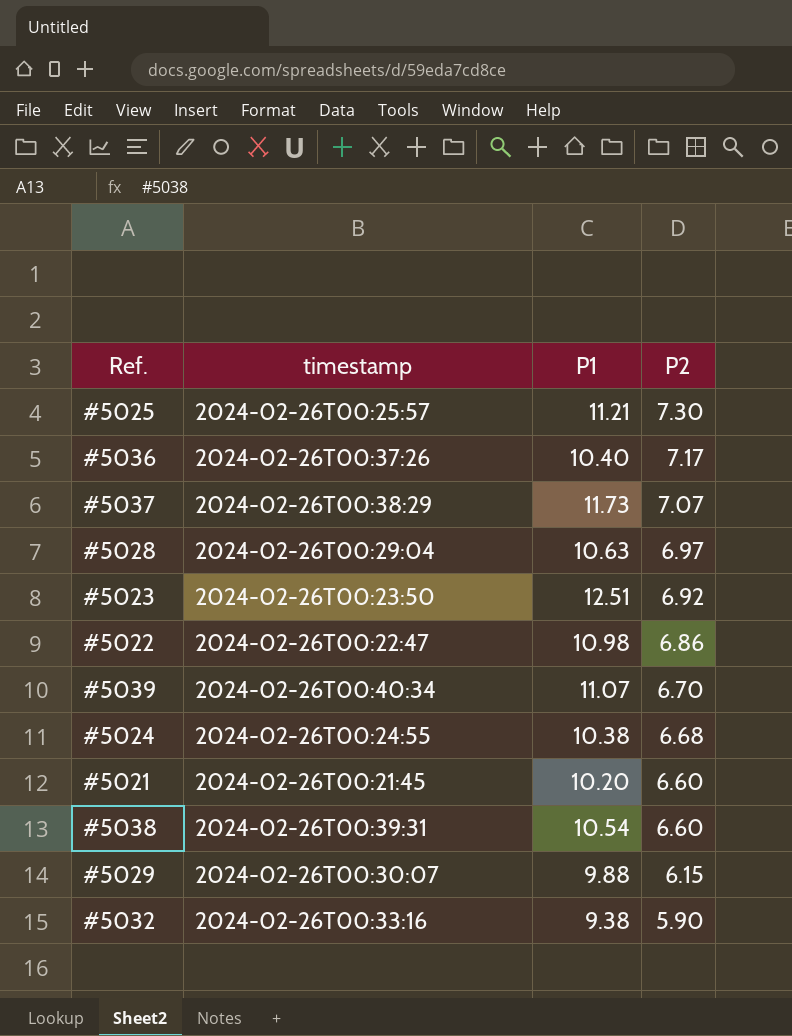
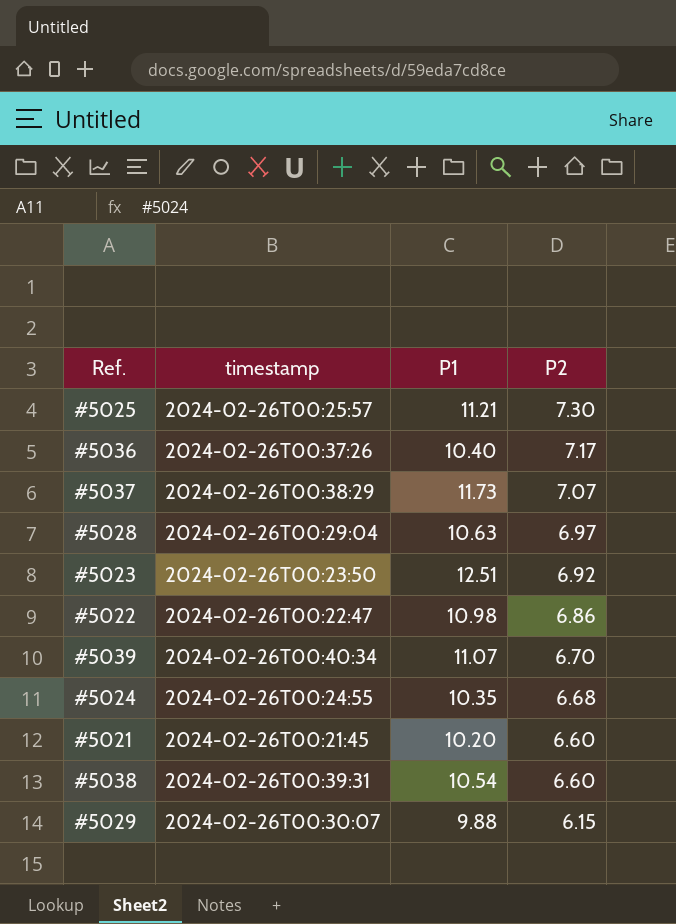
row #5032: 2024-02-26T00:33:16 | 9.38 | 5.90 -> none
#5024 | P1: 10.38 -> 10.35

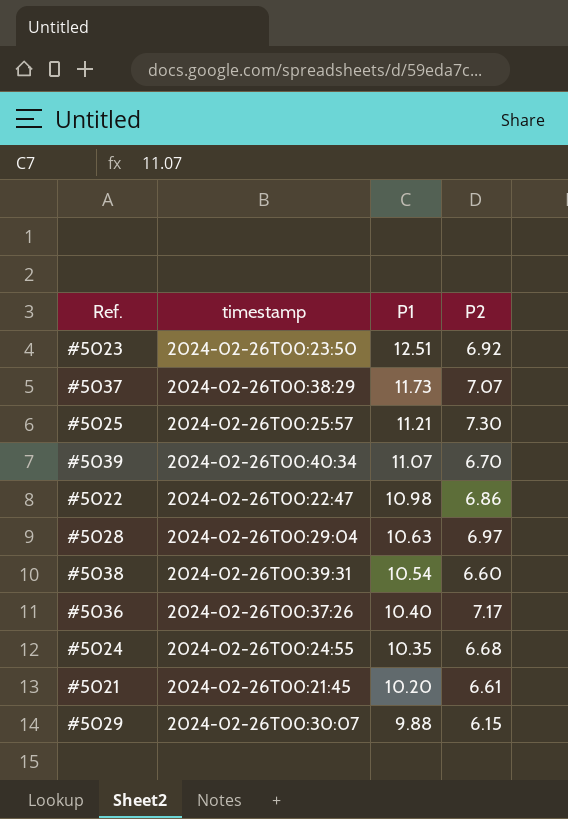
row order: P2 descending -> P1 descending
#5021 | P2: 6.60 -> 6.61

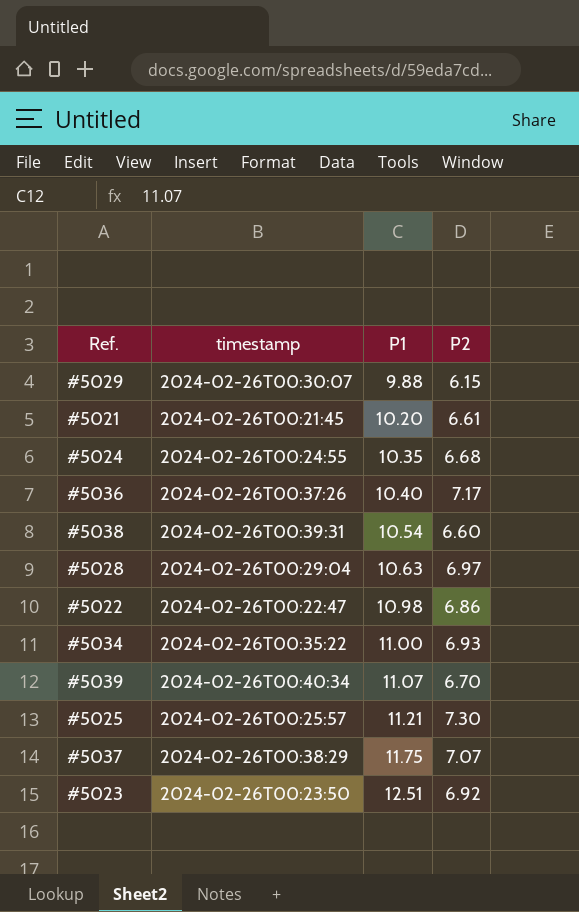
row order: P1 descending -> P1 ascending
row #5034: none -> 2024-02-26T00:35:22 | 11.00 | 6.93
#5037 | P1: 11.73 -> 11.75

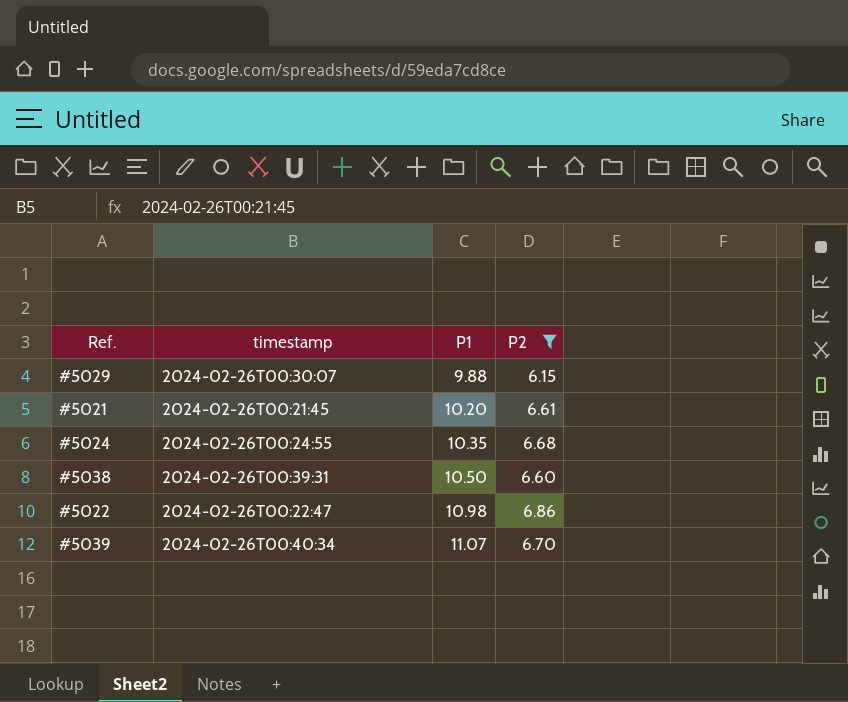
filter: none -> P2 <= 6.86
#5038 | P1: 10.54 -> 10.50

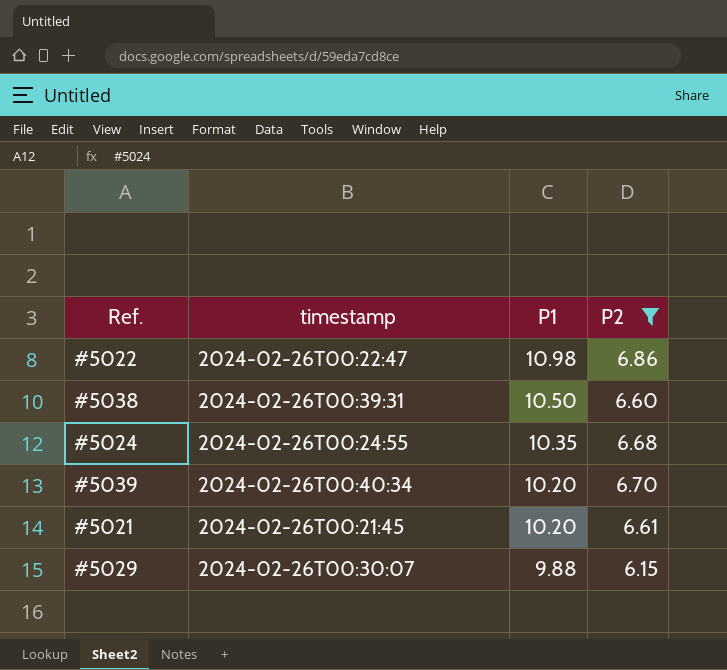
row order: P1 ascending -> P1 descending
#5039 | P1: 11.07 -> 10.20

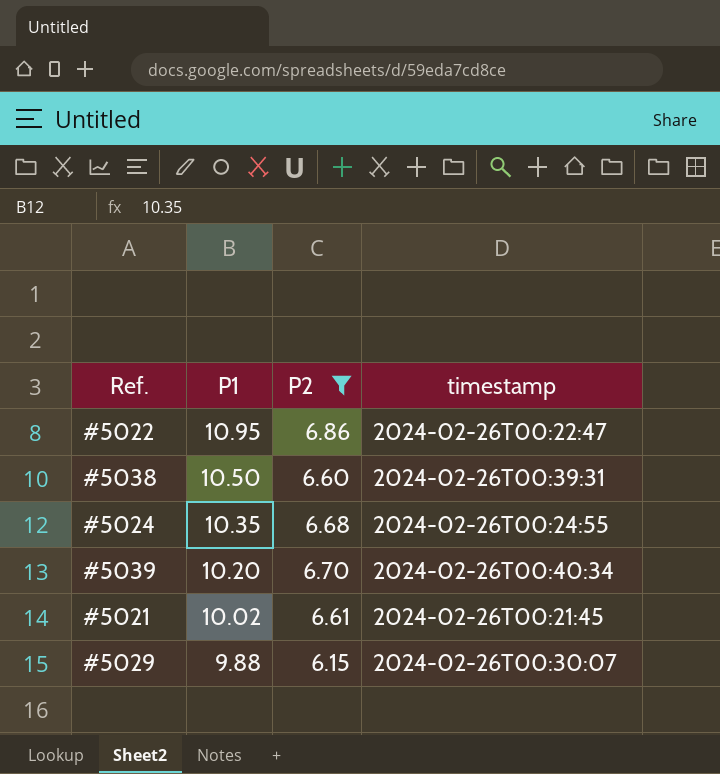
column timestamp | position: 2 -> 4
#5022 | P1: 10.98 -> 10.95
#5021 | P1: 10.20 -> 10.02

